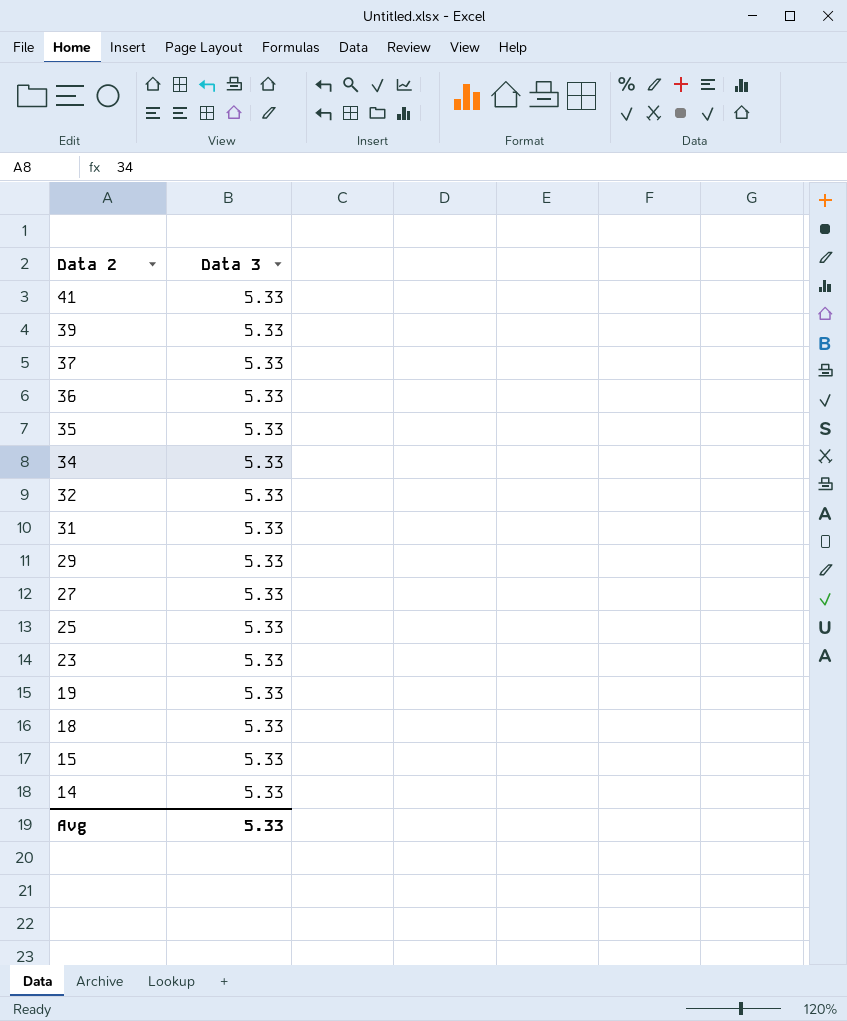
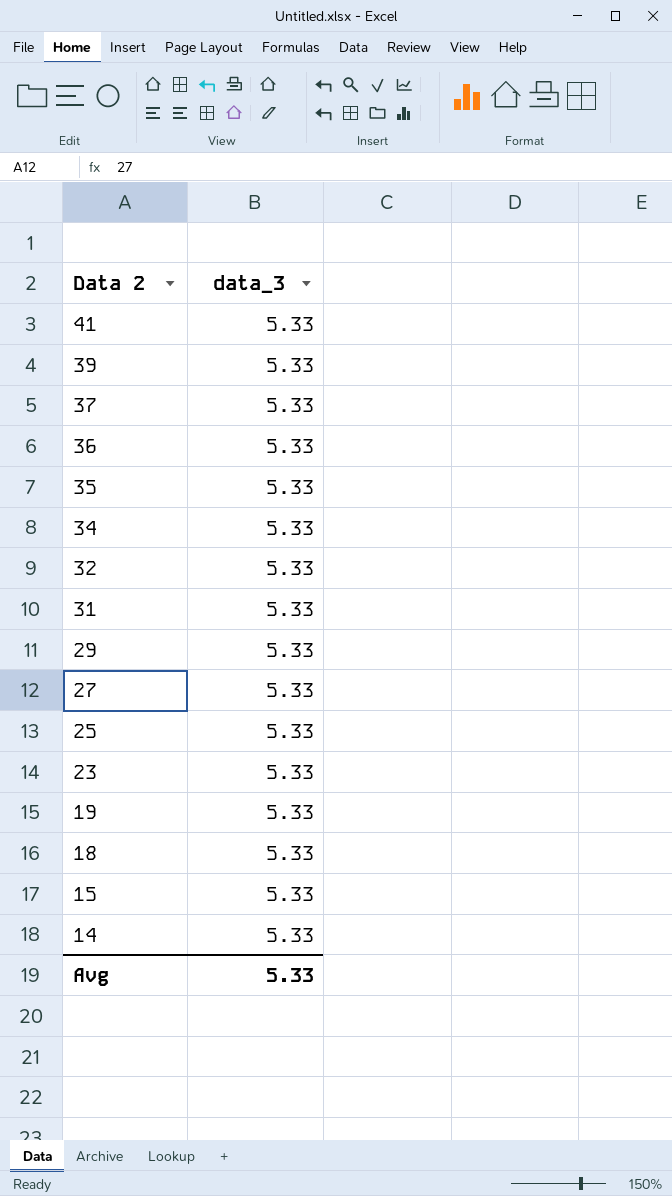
column name: Data 3 -> data_3

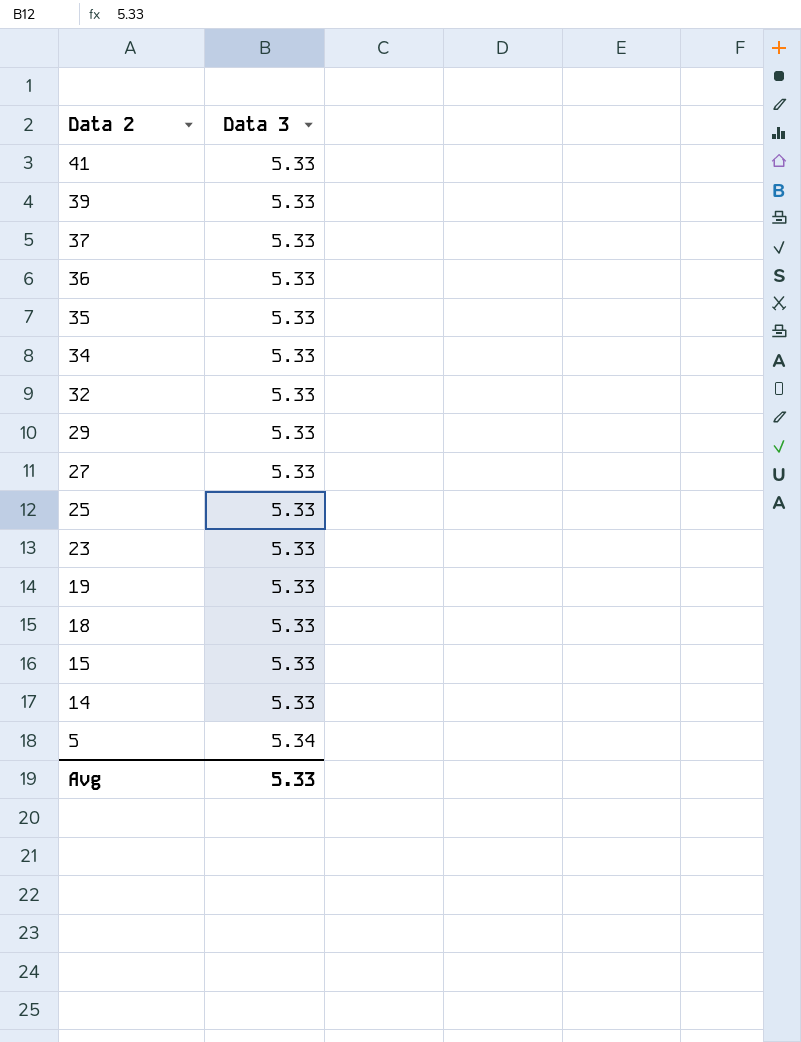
column name: data_3 -> Data 3
row 31: 5.33 -> none
row 5: none -> 5.34

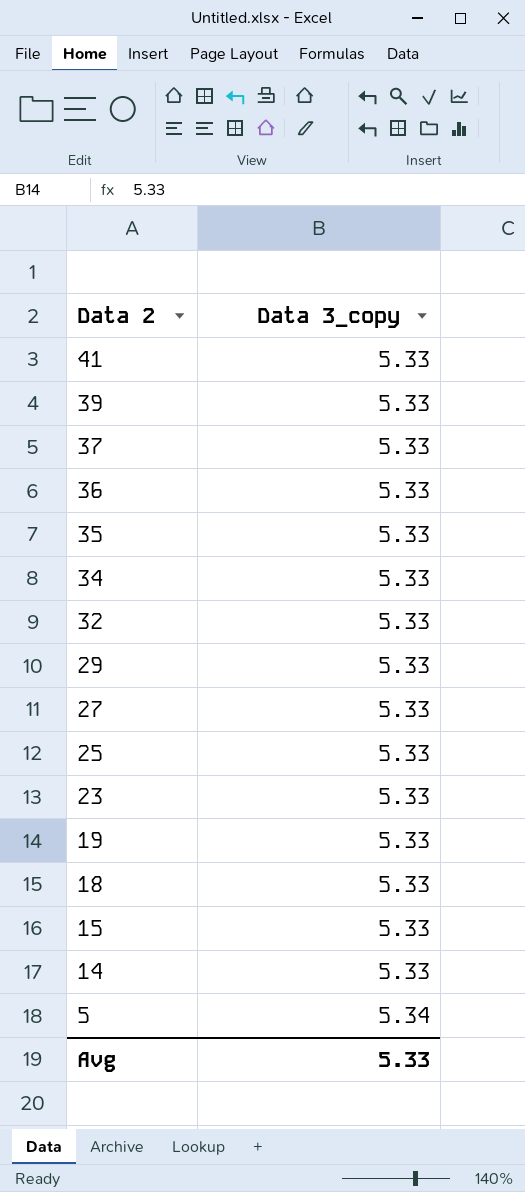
column name: Data 3 -> Data 3_copy

